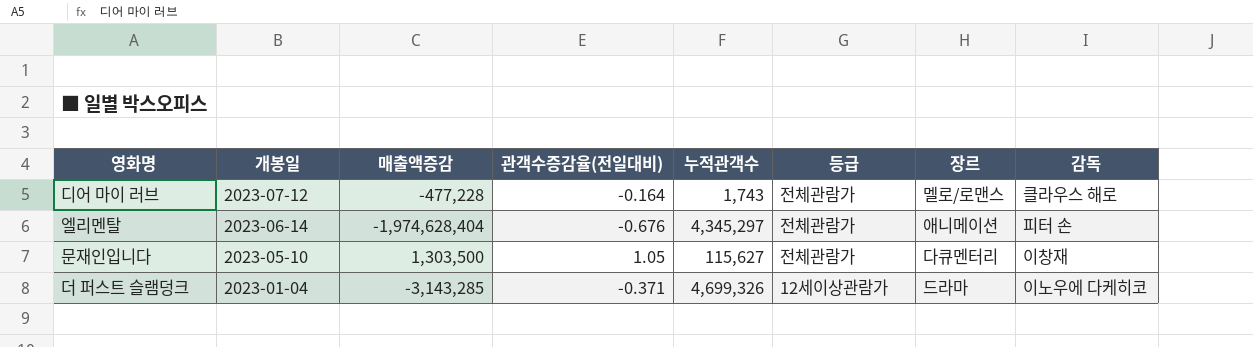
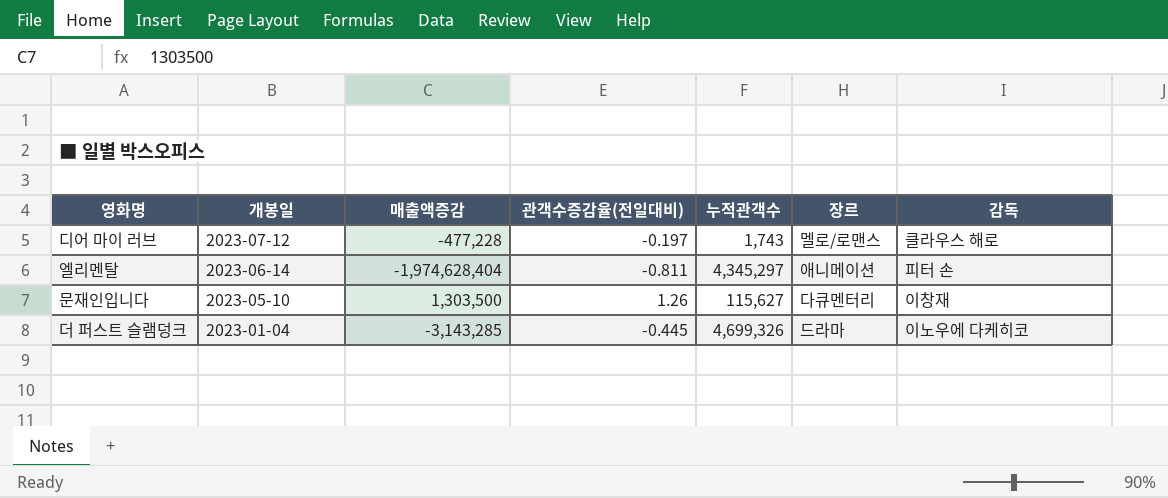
column 등급 | position: 6 -> none
디어 마이 러브 | 관객수증감율(전일대비): -0.164 -> -0.197
엘리멘탈 | 관객수증감율(전일대비): -0.676 -> -0.811
문재인입니다 | 관객수증감율(전일대비): 1.05 -> 1.26
더 퍼스트 슬램덩크 | 관객수증감율(전일대비): -0.371 -> -0.445

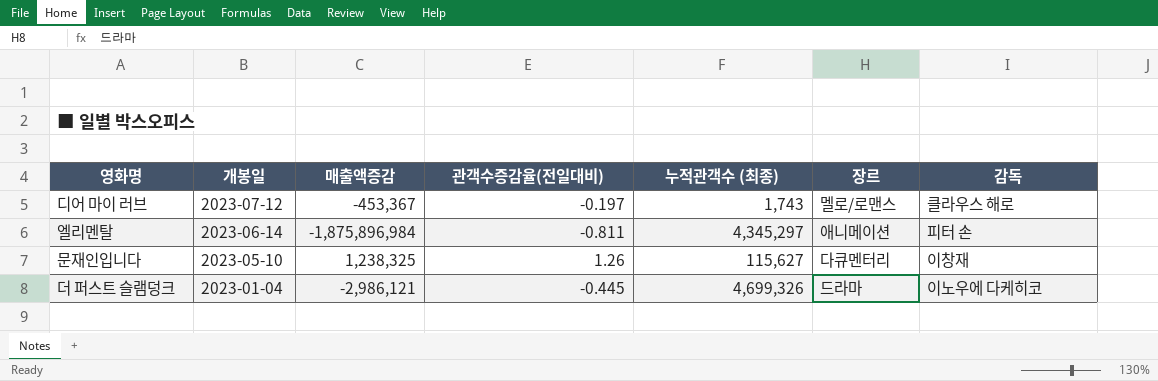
column name: 누적관객수 -> 누적관객수 (최종)
디어 마이 러브 | 매출액증감: -477,228 -> -453,367
엘리멘탈 | 매출액증감: -1,974,628,404 -> -1,875,896,984
문재인입니다 | 매출액증감: 1,303,500 -> 1,238,325
더 퍼스트 슬램덩크 | 매출액증감: -3,143,285 -> -2,986,121

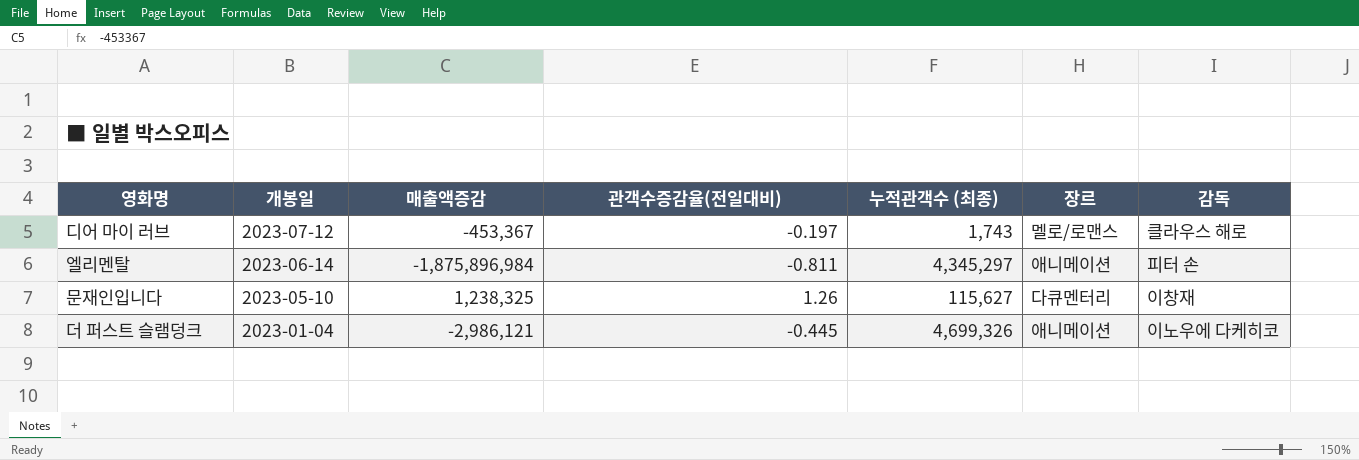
더 퍼스트 슬램덩크 | 장르: 드라마 -> 애니메이션

